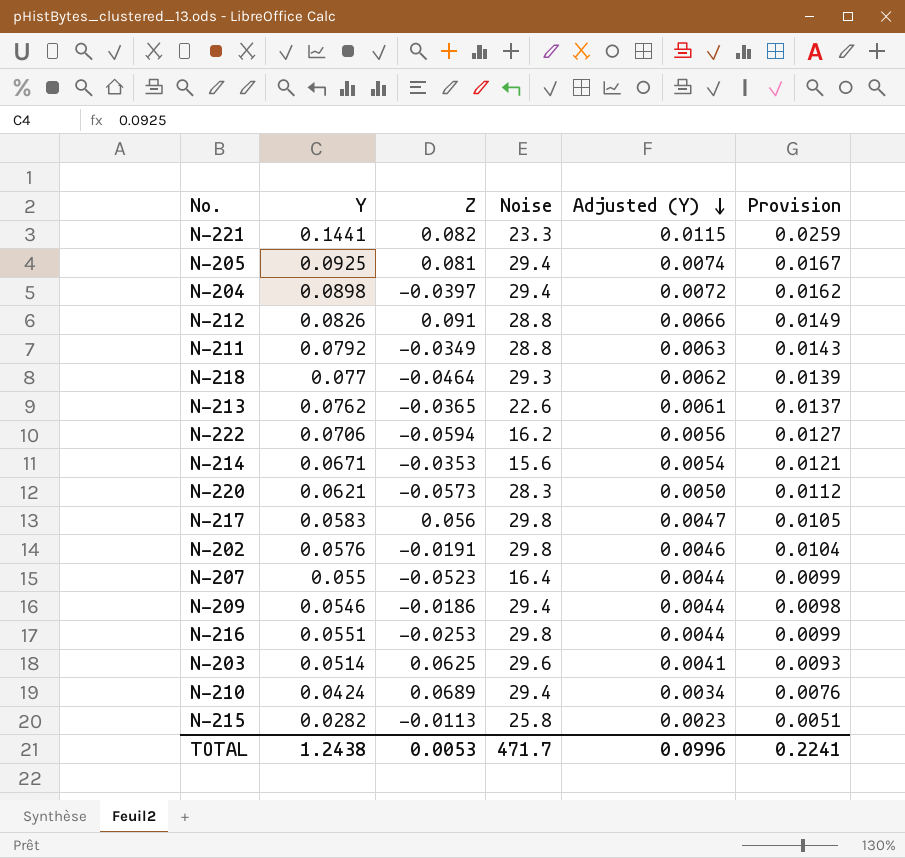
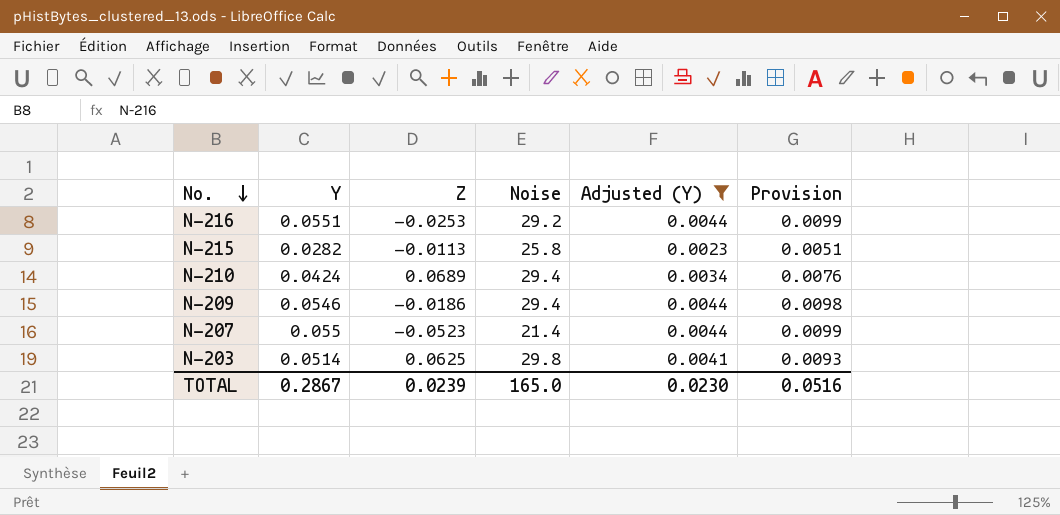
filter: none -> Adjusted (Y) <= 0.0044
row order: Adjusted (Y) descending -> No. descending
N-216 | Noise: 29.8 -> 29.2
N-207 | Noise: 16.4 -> 21.4
N-203 | Noise: 29.6 -> 29.8
TOTAL | Y: 1.2438 -> 0.2867
TOTAL | Z: 0.0053 -> 0.0239
TOTAL | Noise: 471.7 -> 165.0
TOTAL | Adjusted (Y): 0.0996 -> 0.0230
TOTAL | Provision: 0.2241 -> 0.0516

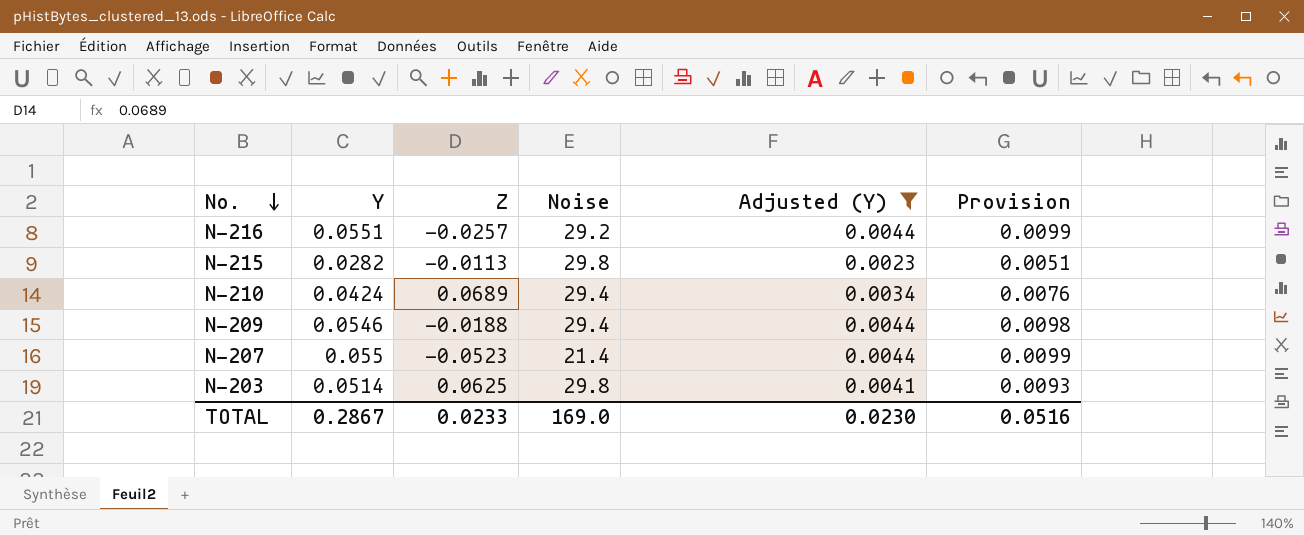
N-216 | Z: -0.0253 -> -0.0257
N-215 | Noise: 25.8 -> 29.8
N-209 | Z: -0.0186 -> -0.0188
TOTAL | Z: 0.0239 -> 0.0233
TOTAL | Noise: 165.0 -> 169.0

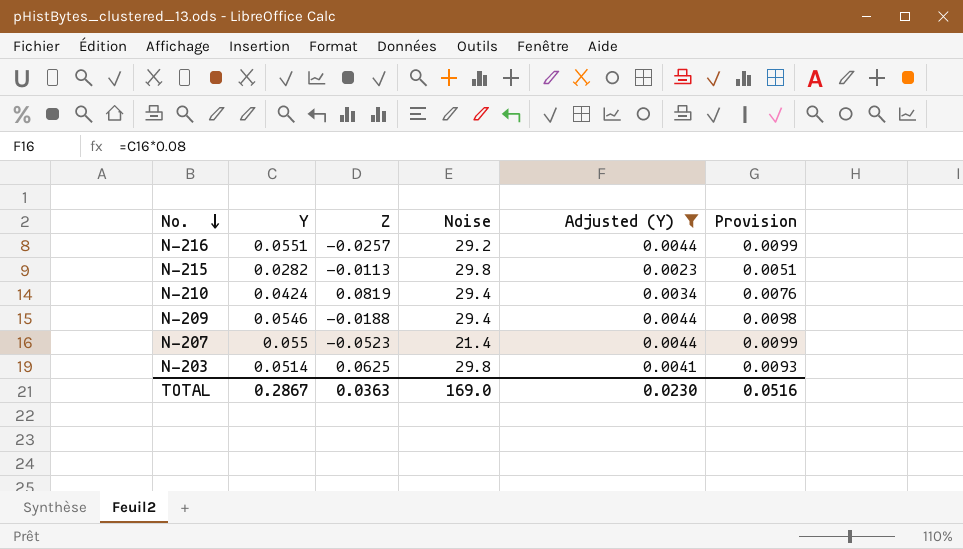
N-210 | Z: 0.0689 -> 0.0819
TOTAL | Z: 0.0233 -> 0.0363

